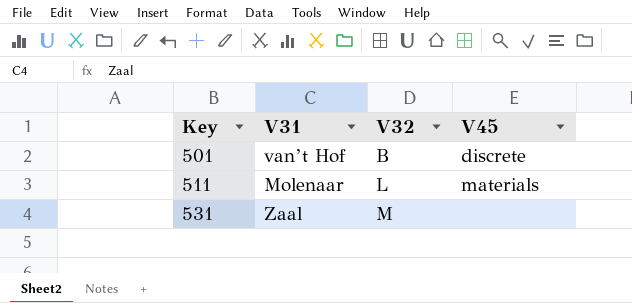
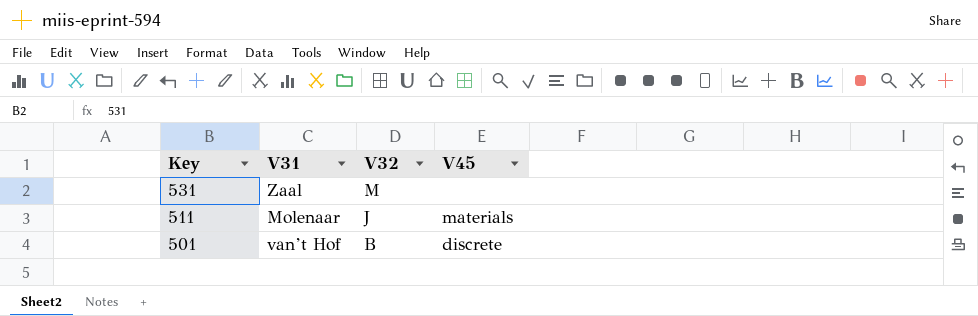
row order: Key ascending -> Key descending
511 | V32: L -> J

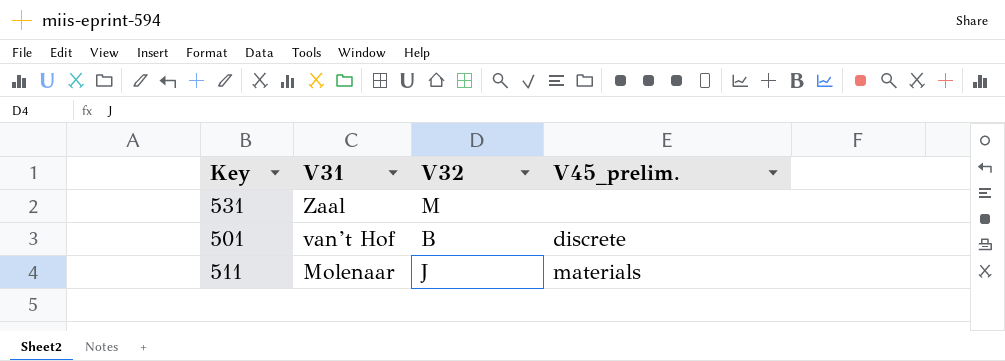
row order: Key descending -> V31 descending
column name: V45 -> V45_prelim.

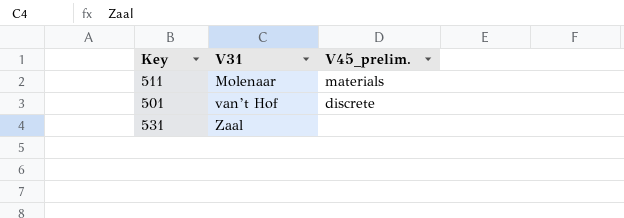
row order: V31 descending -> V31 ascending
column V32 | position: 3 -> none

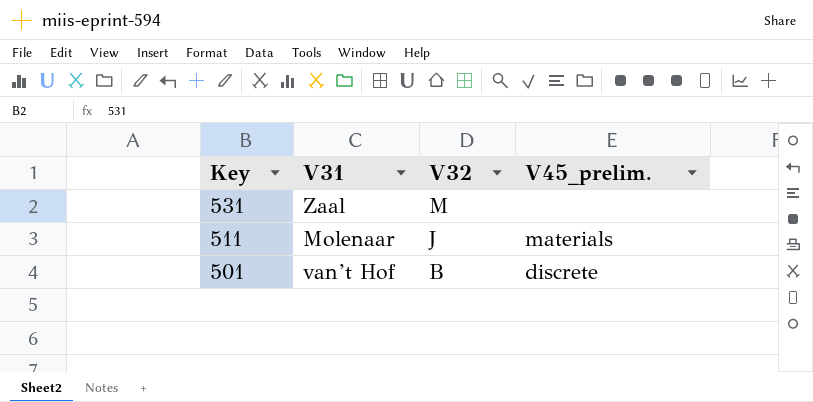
row order: V31 ascending -> Key descending
column V32 | position: none -> 3

